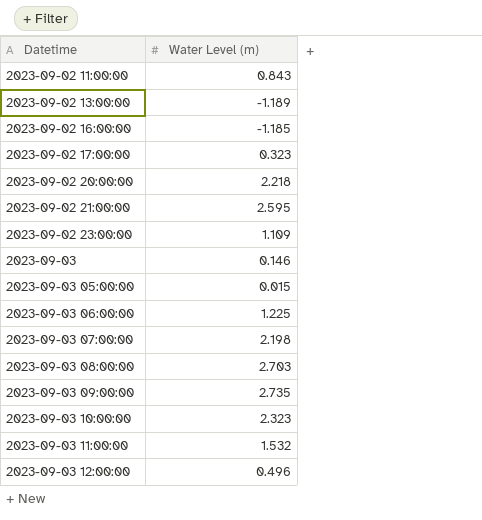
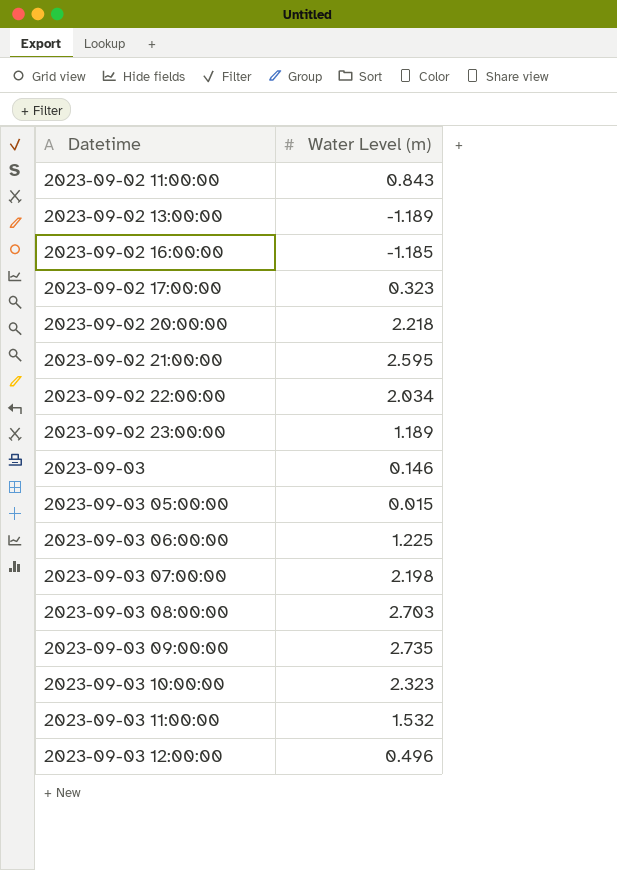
row 2023-09-02 22:00:00: none -> 2.034
2023-09-02 23:00:00 | Water Level (m): 1.109 -> 1.189

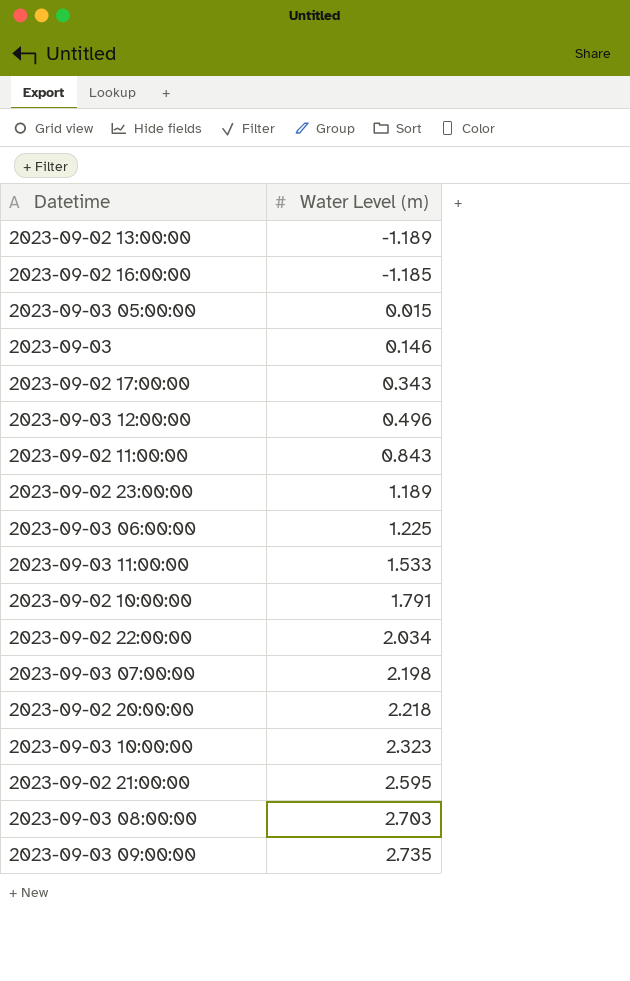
row order: Datetime ascending -> Water Level (m) ascending
2023-09-02 17:00:00 | Water Level (m): 0.323 -> 0.343
2023-09-03 11:00:00 | Water Level (m): 1.532 -> 1.533
row 2023-09-02 10:00:00: none -> 1.791

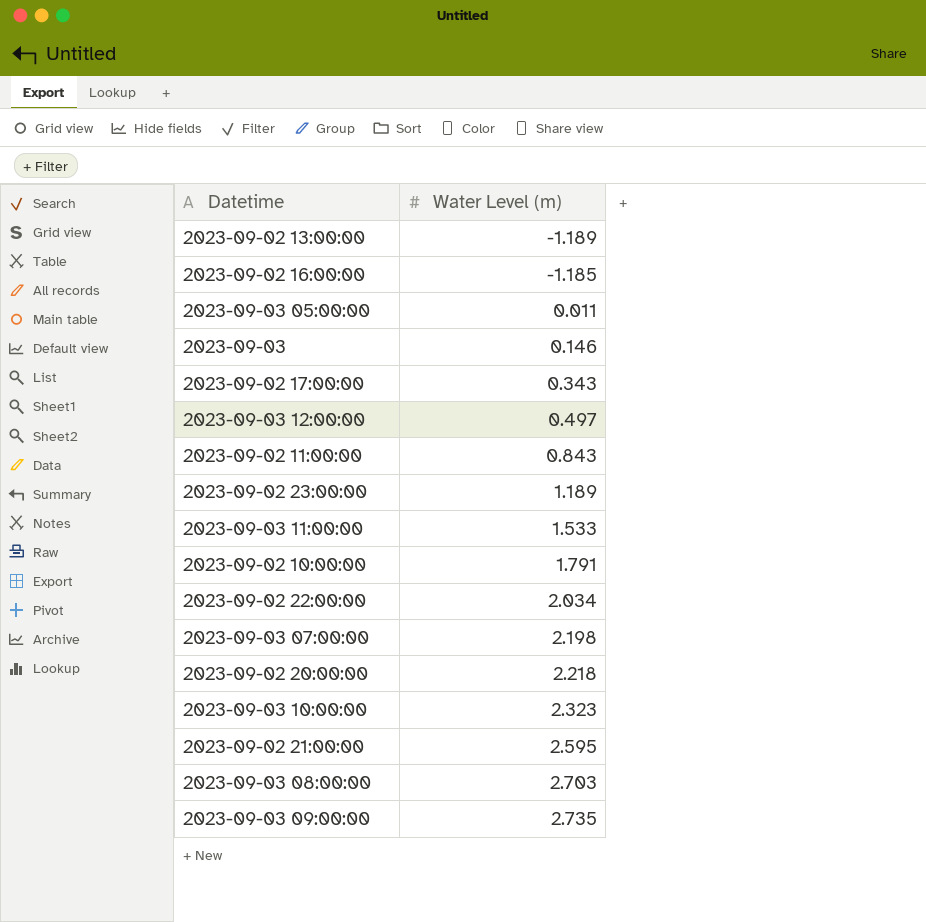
row 2023-09-03 06:00:00: 1.225 -> none
2023-09-03 05:00:00 | Water Level (m): 0.015 -> 0.011
2023-09-03 12:00:00 | Water Level (m): 0.496 -> 0.497

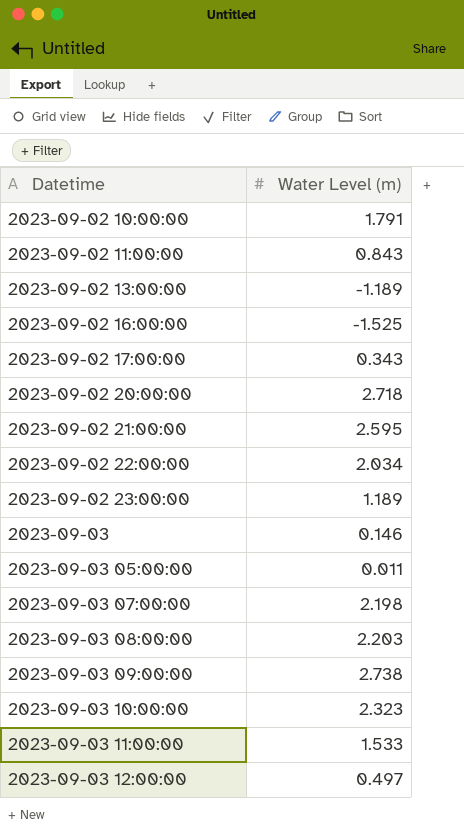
row order: Water Level (m) ascending -> Datetime ascending
2023-09-02 16:00:00 | Water Level (m): -1.185 -> -1.525
2023-09-02 20:00:00 | Water Level (m): 2.218 -> 2.718
2023-09-03 08:00:00 | Water Level (m): 2.703 -> 2.203
2023-09-03 09:00:00 | Water Level (m): 2.735 -> 2.738

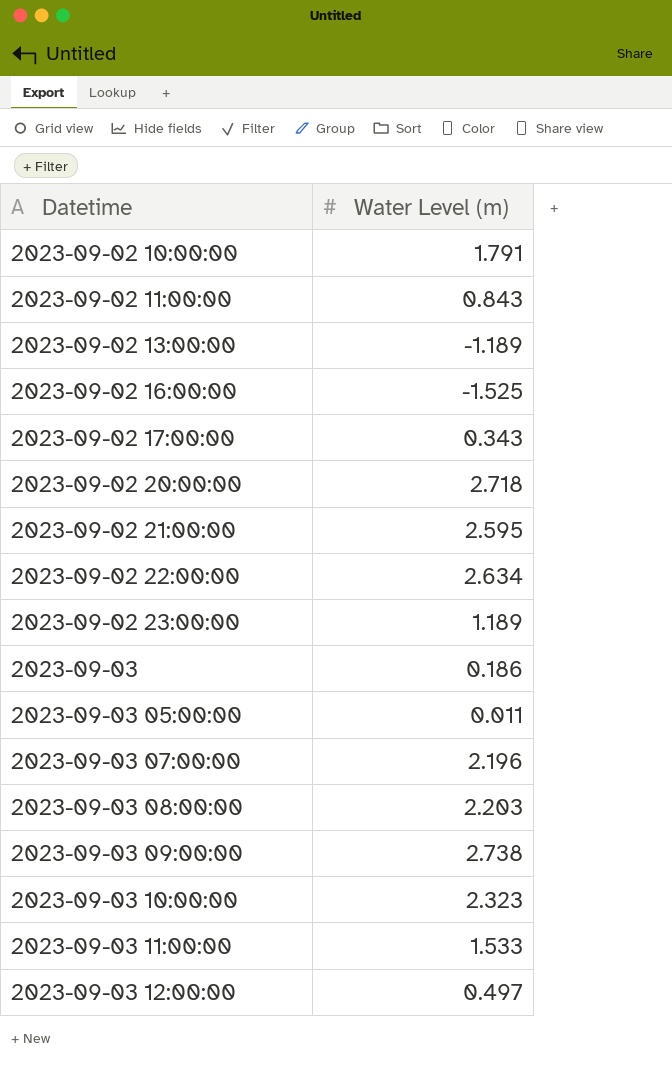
2023-09-02 22:00:00 | Water Level (m): 2.034 -> 2.634
2023-09-03 | Water Level (m): 0.146 -> 0.186
2023-09-03 07:00:00 | Water Level (m): 2.198 -> 2.196

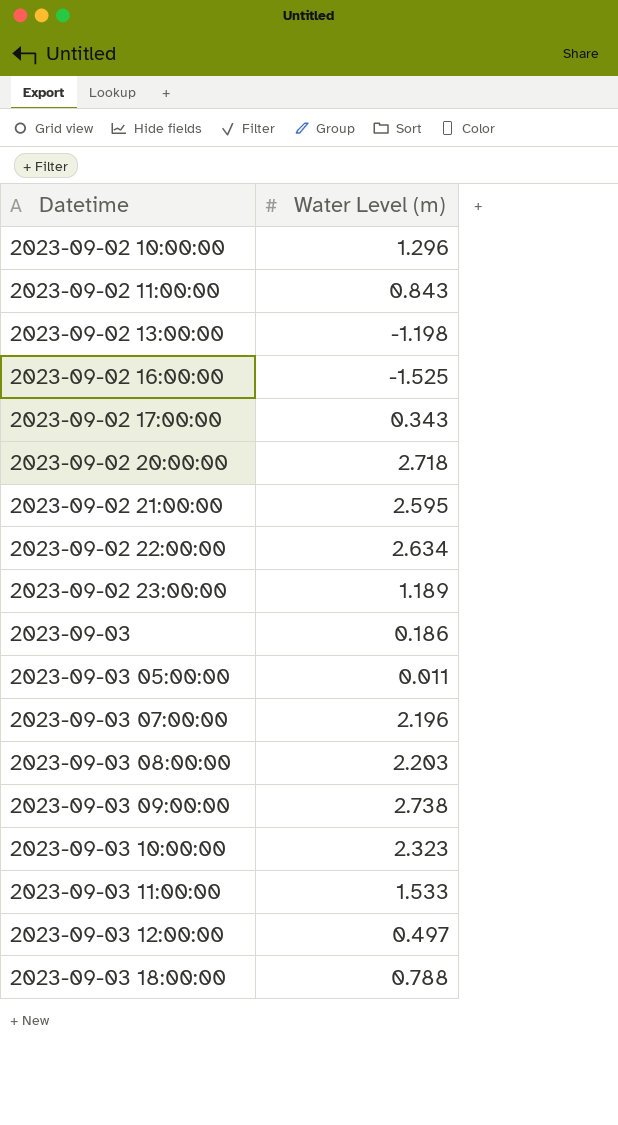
2023-09-02 10:00:00 | Water Level (m): 1.791 -> 1.296
2023-09-02 13:00:00 | Water Level (m): -1.189 -> -1.198
row 2023-09-03 18:00:00: none -> 0.788

